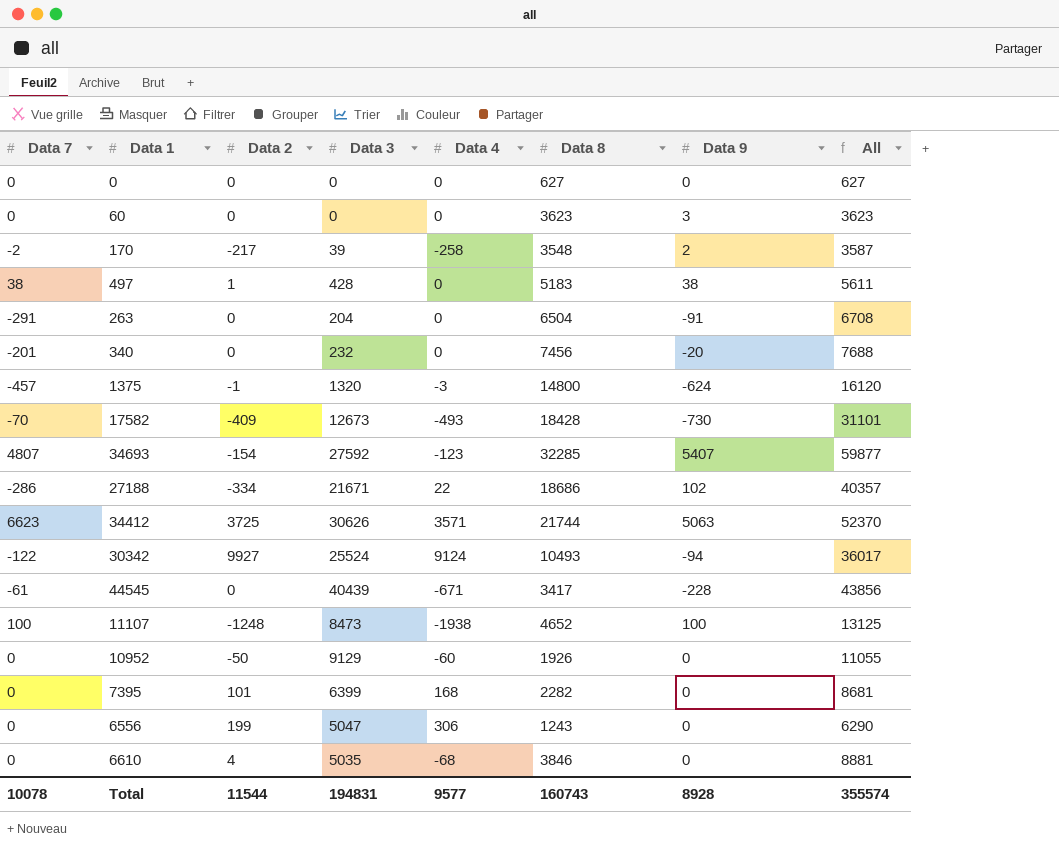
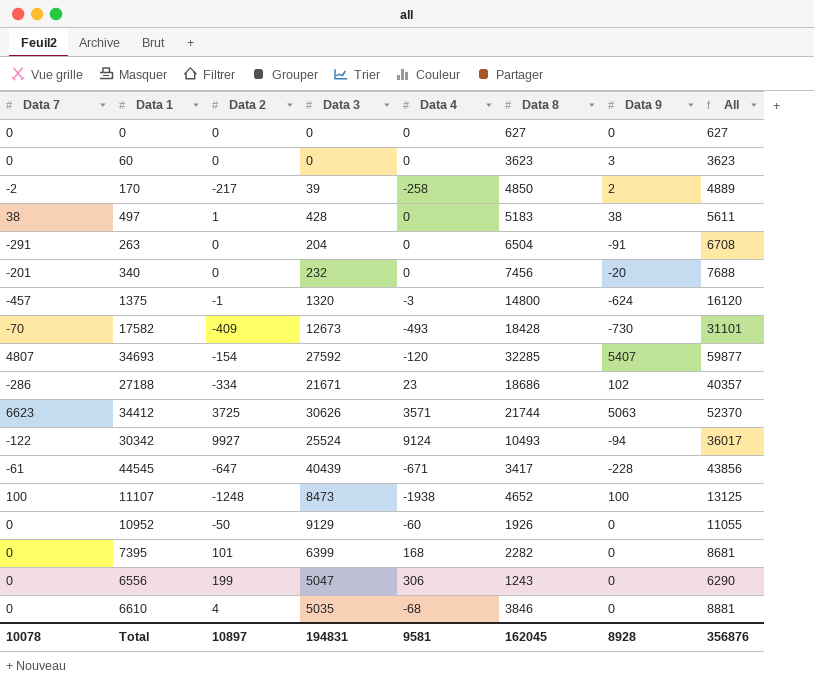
170 | Data 8: 3548 -> 4850
170 | All: 3587 -> 4889
34693 | Data 4: -123 -> -120
27188 | Data 4: 22 -> 23
44545 | Data 2: 0 -> -647
Total | Data 2: 11544 -> 10897
Total | Data 4: 9577 -> 9581
Total | Data 8: 160743 -> 162045
Total | All: 355574 -> 356876

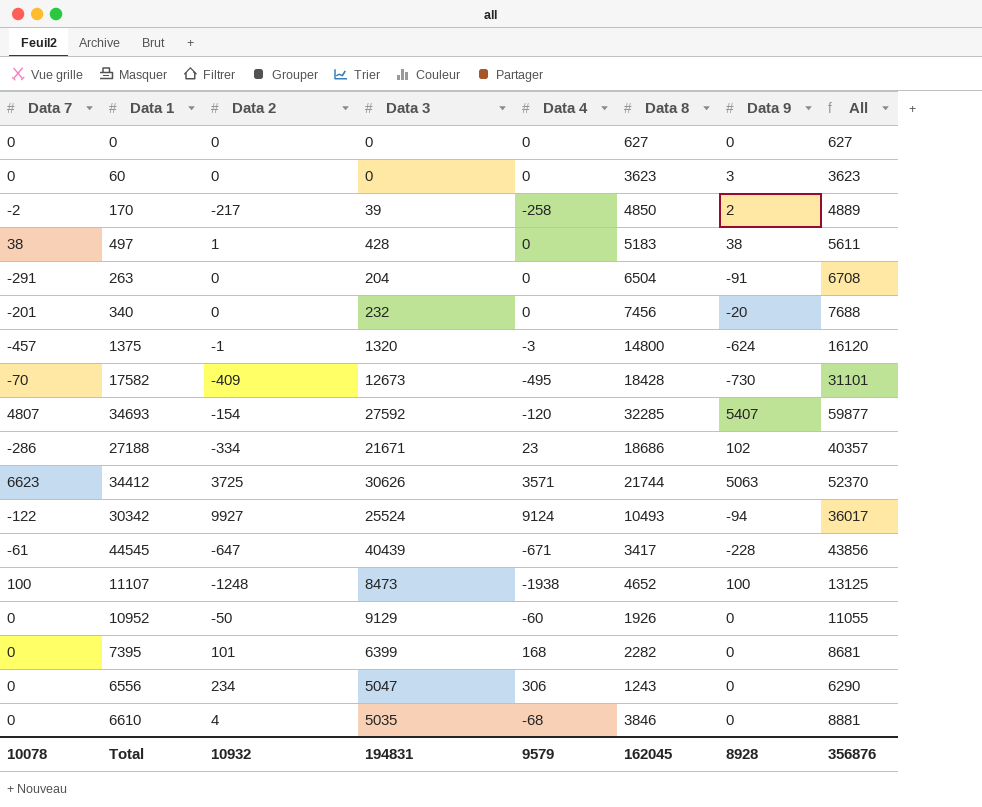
17582 | Data 4: -493 -> -495
6556 | Data 2: 199 -> 234
Total | Data 2: 10897 -> 10932
Total | Data 4: 9581 -> 9579

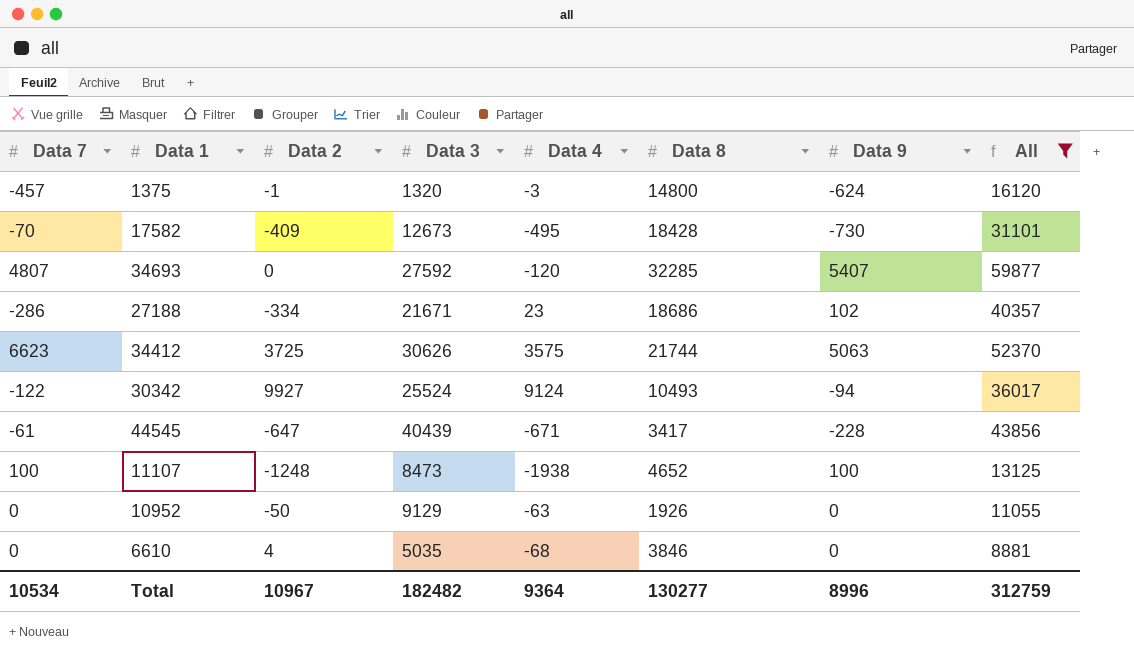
filter: none -> All >= 8881
34693 | Data 2: -154 -> 0
34412 | Data 4: 3571 -> 3575
10952 | Data 4: -60 -> -63
Total | Data 7: 10078 -> 10534
Total | Data 2: 10932 -> 10967
Total | Data 3: 194831 -> 182482
Total | Data 4: 9579 -> 9364
Total | Data 8: 162045 -> 130277
Total | Data 9: 8928 -> 8996
Total | All: 356876 -> 312759

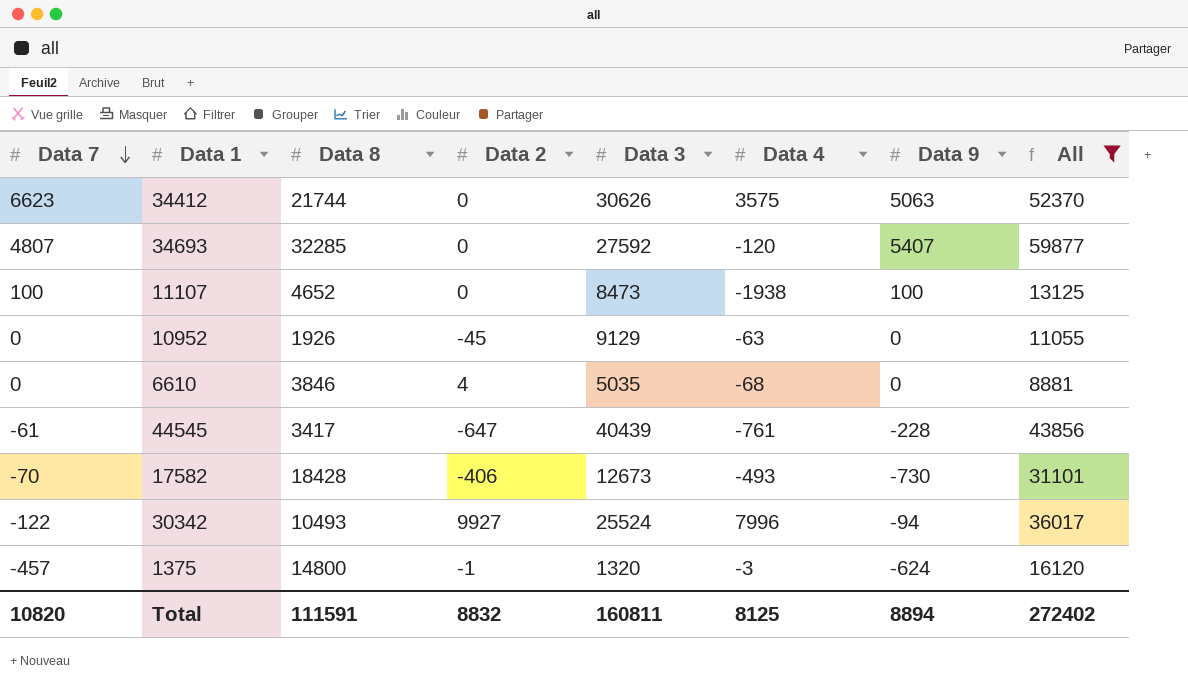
row order: none -> Data 7 descending
column Data 8 | position: 6 -> 3
row 27188: -286 | -334 | 21671 | 23 | 18686 | 102 | 40357 -> none
34412 | Data 2: 3725 -> 0
11107 | Data 2: -1248 -> 0
10952 | Data 2: -50 -> -45
44545 | Data 4: -671 -> -761
17582 | Data 2: -409 -> -406
17582 | Data 4: -495 -> -493
30342 | Data 4: 9124 -> 7996
Total | Data 7: 10534 -> 10820
Total | Data 8: 130277 -> 111591
Total | Data 2: 10967 -> 8832
Total | Data 3: 182482 -> 160811
Total | Data 4: 9364 -> 8125
Total | Data 9: 8996 -> 8894
Total | All: 312759 -> 272402

